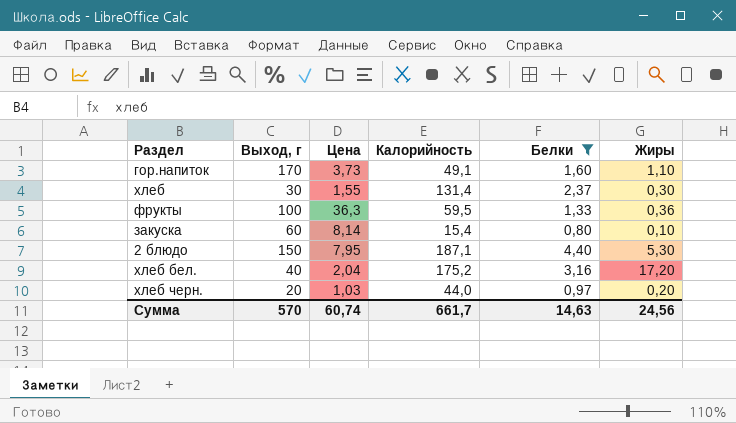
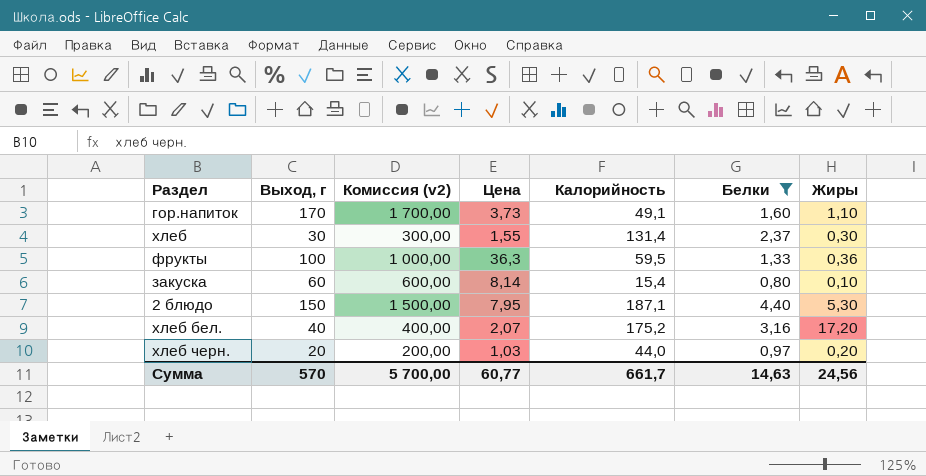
column Комиссия (v2) | formula: none -> [Выход, г] * 10
хлеб бел. | Цена: 2,04 -> 2,07
Сумма | Цена: 60,74 -> 60,77

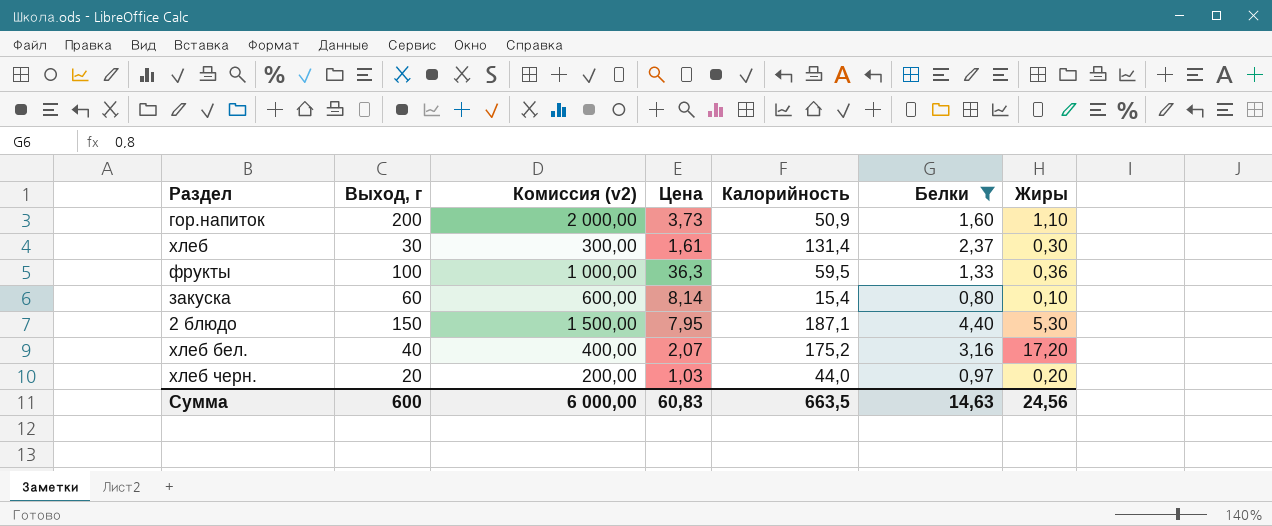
гор.напиток | Выход, г: 170 -> 200
гор.напиток | Комиссия (v2): 1 700,00 -> 2 000,00
гор.напиток | Калорийность: 49,1 -> 50,9
хлеб | Цена: 1,55 -> 1,61
Сумма | Выход, г: 570 -> 600
Сумма | Комиссия (v2): 5 700,00 -> 6 000,00
Сумма | Цена: 60,77 -> 60,83
Сумма | Калорийность: 661,7 -> 663,5

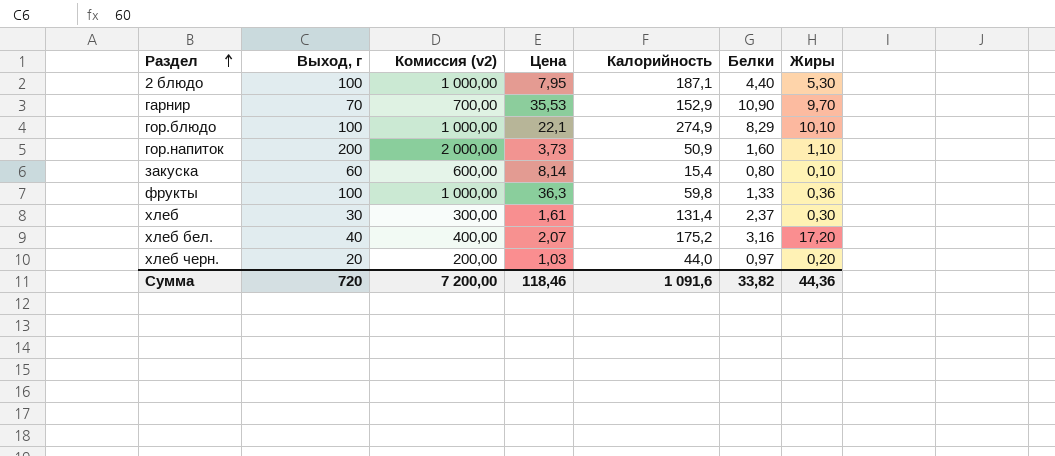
filter: Белки <= 4,40 -> none
row order: none -> Раздел ascending
2 блюдо | Выход, г: 150 -> 100
2 блюдо | Комиссия (v2): 1 500,00 -> 1 000,00
фрукты | Калорийность: 59,5 -> 59,8
Сумма | Выход, г: 600 -> 720
Сумма | Комиссия (v2): 6 000,00 -> 7 200,00
Сумма | Цена: 60,83 -> 118,46
Сумма | Калорийность: 663,5 -> 1 091,6
Сумма | Белки: 14,63 -> 33,82
Сумма | Жиры: 24,56 -> 44,36

